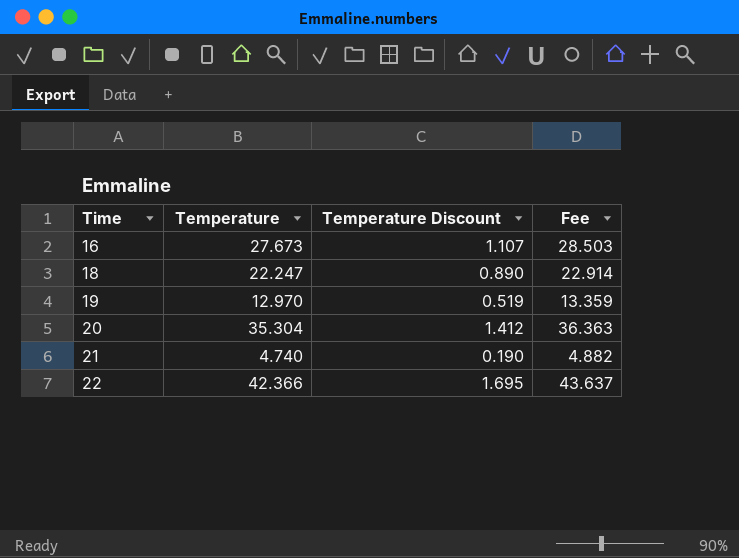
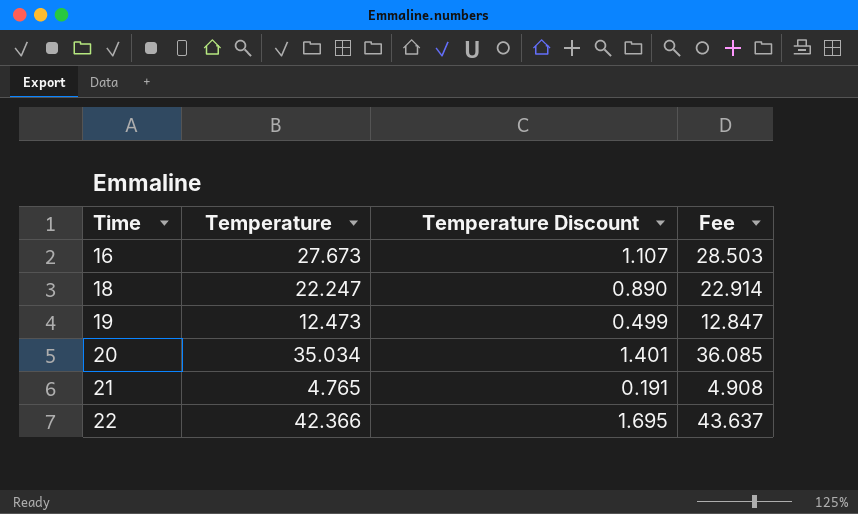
19 | Temperature: 12.970 -> 12.473
19 | Temperature Discount: 0.519 -> 0.499
19 | Fee: 13.359 -> 12.847
20 | Temperature: 35.304 -> 35.034
20 | Temperature Discount: 1.412 -> 1.401
20 | Fee: 36.363 -> 36.085
21 | Temperature: 4.740 -> 4.765
21 | Temperature Discount: 0.190 -> 0.191
21 | Fee: 4.882 -> 4.908

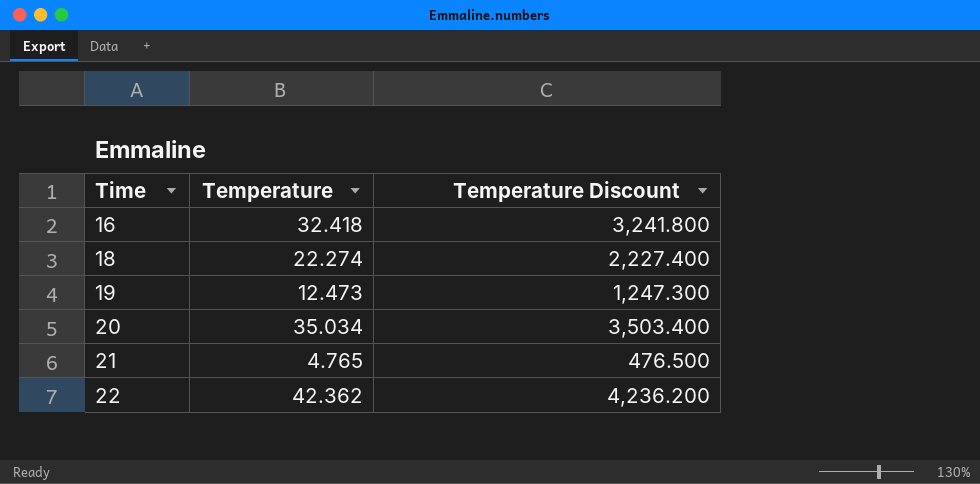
column Fee | formula: [Temperature] * 1.03 -> none
column Temperature Discount | formula: [Temperature] * 0.04 -> [Temperature] * 100
16 | Temperature: 27.673 -> 32.418
18 | Temperature: 22.247 -> 22.274
22 | Temperature: 42.366 -> 42.362

